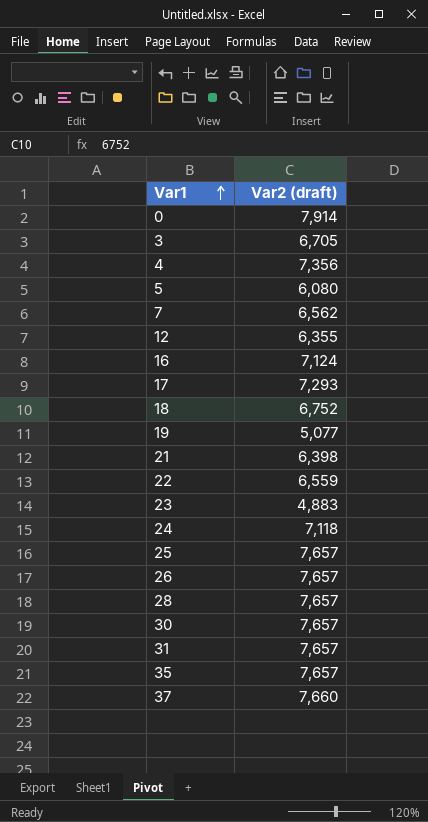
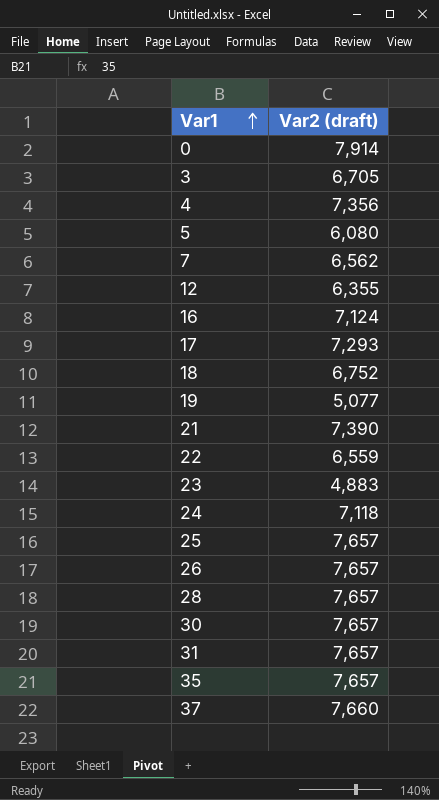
21 | Var2 (draft): 6,398 -> 7,390

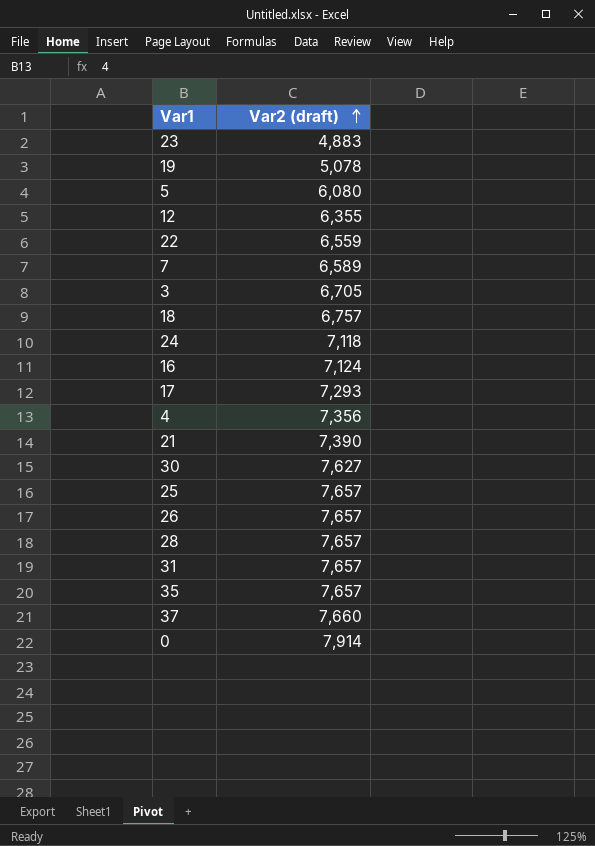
row order: Var1 ascending -> Var2 (draft) ascending
19 | Var2 (draft): 5,077 -> 5,078
7 | Var2 (draft): 6,562 -> 6,589
18 | Var2 (draft): 6,752 -> 6,757
30 | Var2 (draft): 7,657 -> 7,627

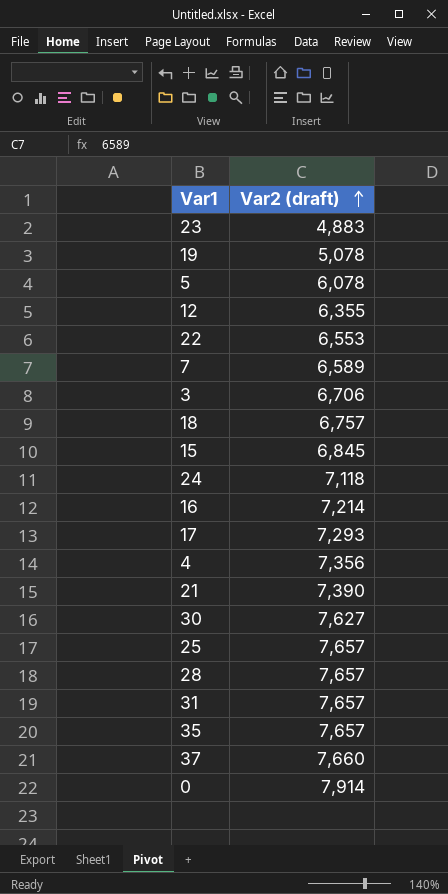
row 26: 7,657 -> none
5 | Var2 (draft): 6,080 -> 6,078
22 | Var2 (draft): 6,559 -> 6,553
3 | Var2 (draft): 6,705 -> 6,706
row 15: none -> 6,845
16 | Var2 (draft): 7,124 -> 7,214

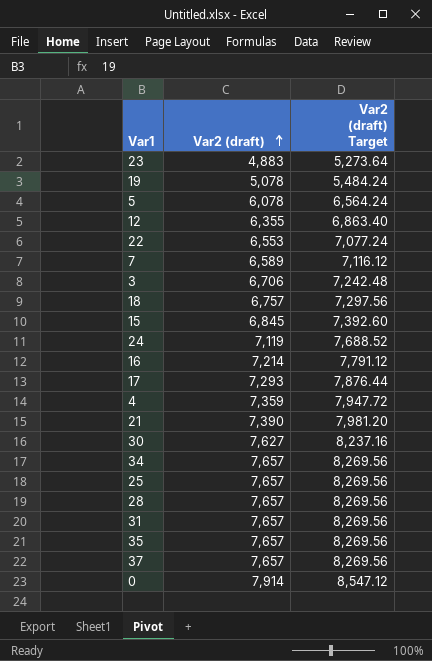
column Var2 (draft) Target | formula: none -> [Var2 (draft)] * 1.08
24 | Var2 (draft): 7,118 -> 7,119
4 | Var2 (draft): 7,356 -> 7,359
row 34: none -> 7,657 | 8,269.56
37 | Var2 (draft): 7,660 -> 7,657

